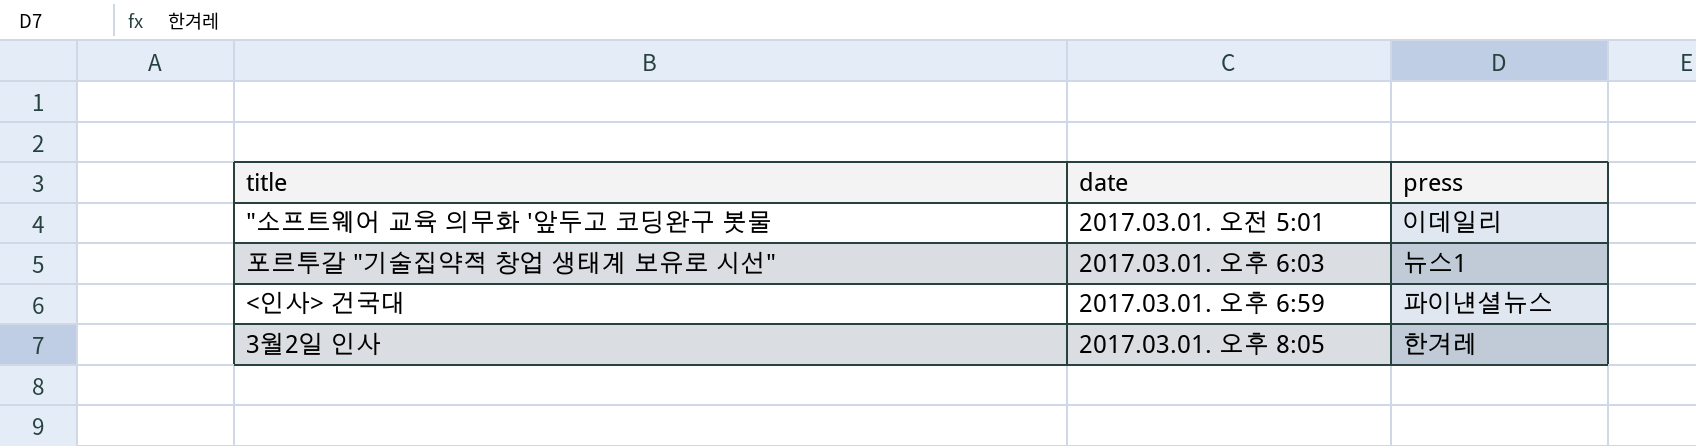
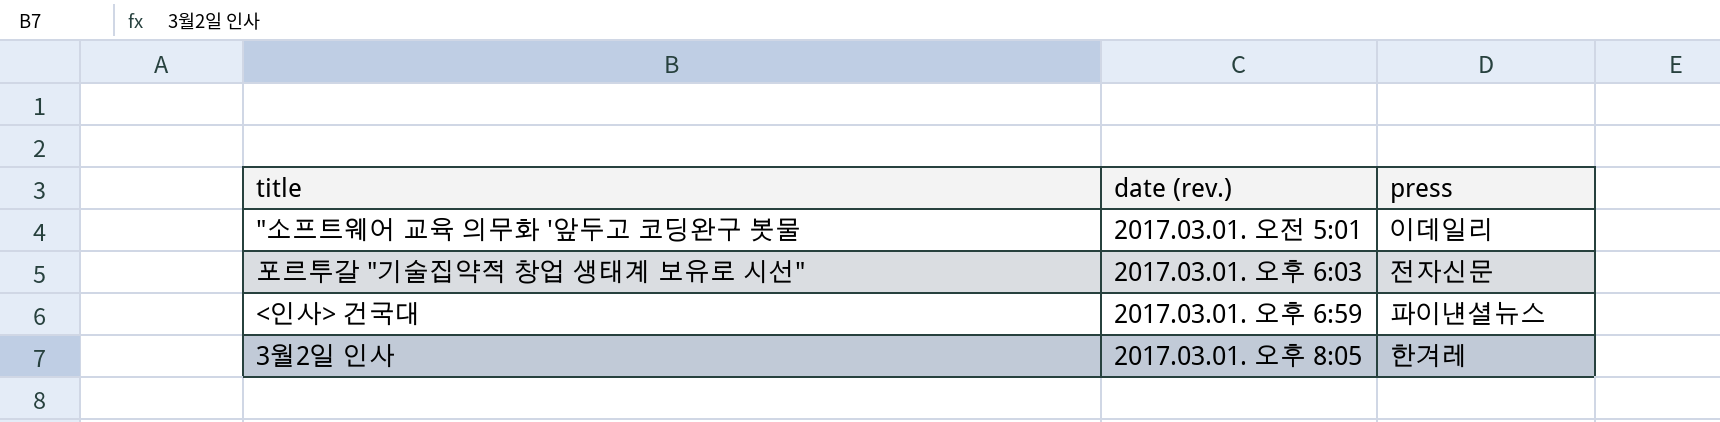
column name: date -> date (rev.)
포르투갈 "기술집약적 창업 생태계 보유로 시선" | press: 뉴스1 -> 전자신문

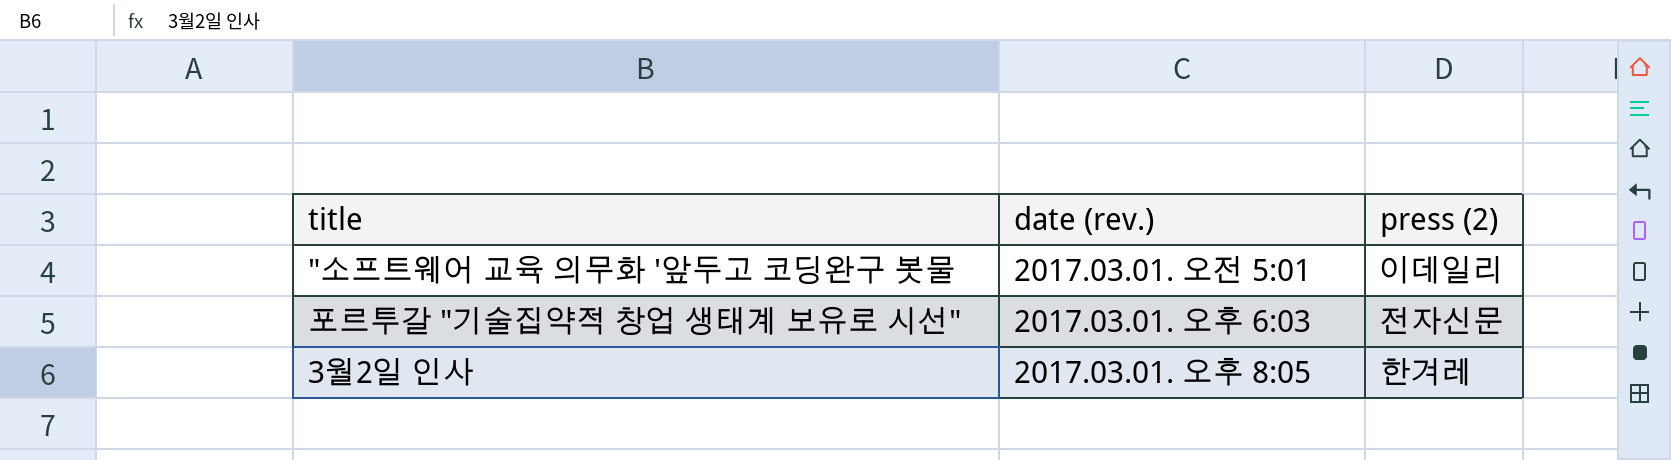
column name: press -> press (2)
row <인사> 건국대: 2017.03.01. 오후 6:59 | 파이낸셜뉴스 -> none

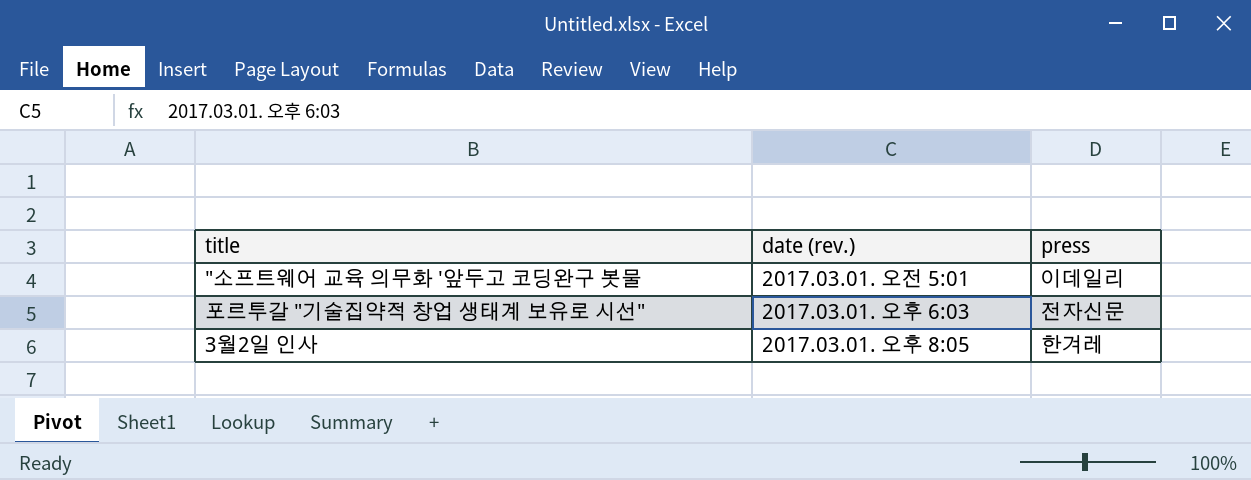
column name: press (2) -> press

